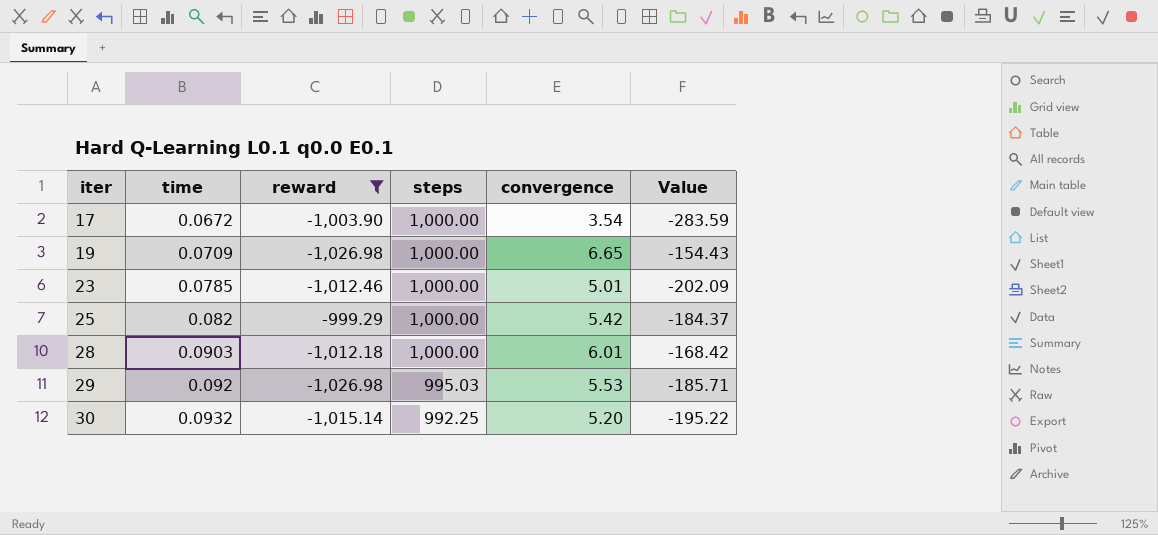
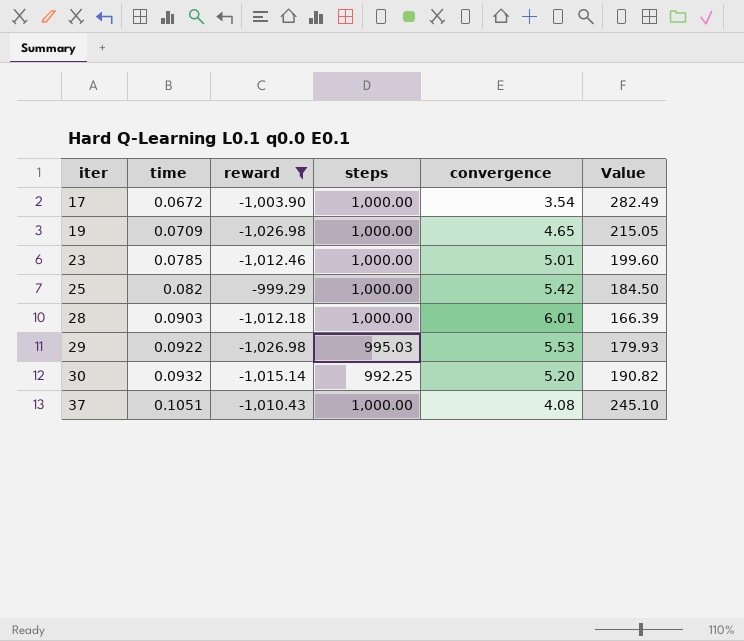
column Value | formula: [reward] / [convergence] -> [steps] / [convergence]
19 | convergence: 6.65 -> 4.65
29 | time: 0.092 -> 0.0922
row 37: none -> 0.1051 | -1,010.43 | 1,000.00 | 4.08 | 245.10

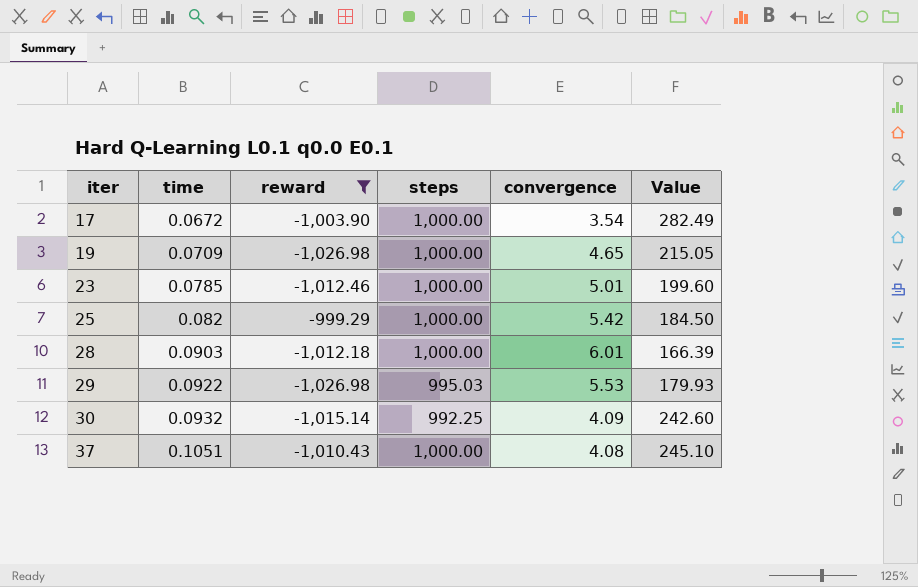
30 | convergence: 5.20 -> 4.09
30 | Value: 190.82 -> 242.60

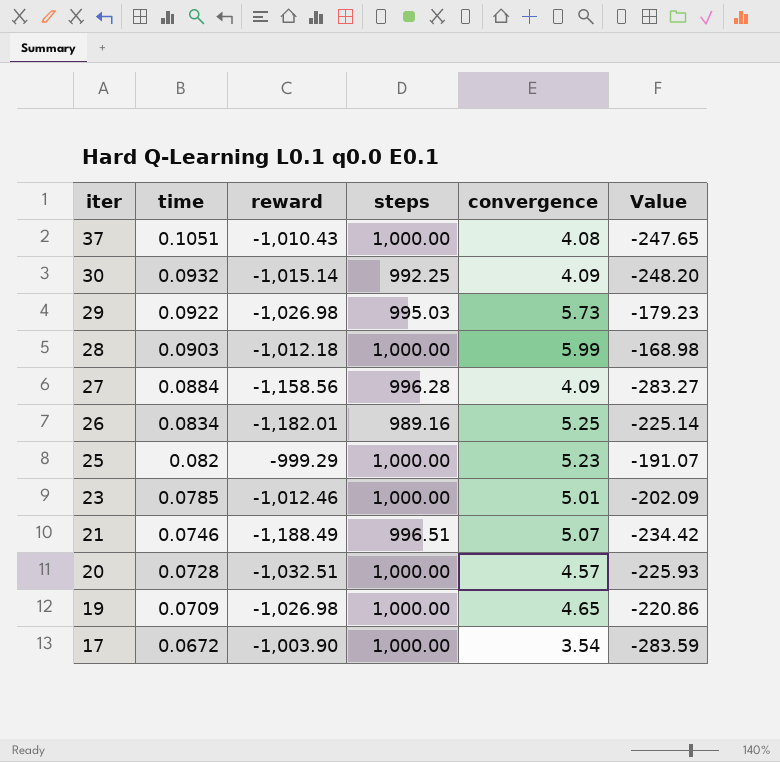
filter: reward >= -1,026.98 -> none
row order: iter ascending -> iter descending
column Value | formula: [steps] / [convergence] -> [reward] / [convergence]
29 | convergence: 5.53 -> 5.73
28 | convergence: 6.01 -> 5.99
25 | convergence: 5.42 -> 5.23

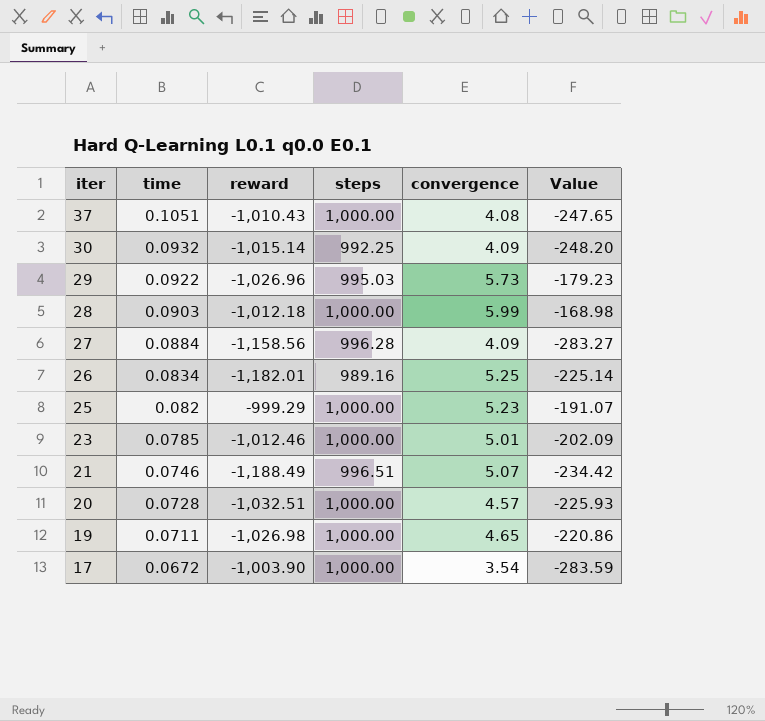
29 | reward: -1,026.98 -> -1,026.96
19 | time: 0.0709 -> 0.0711

